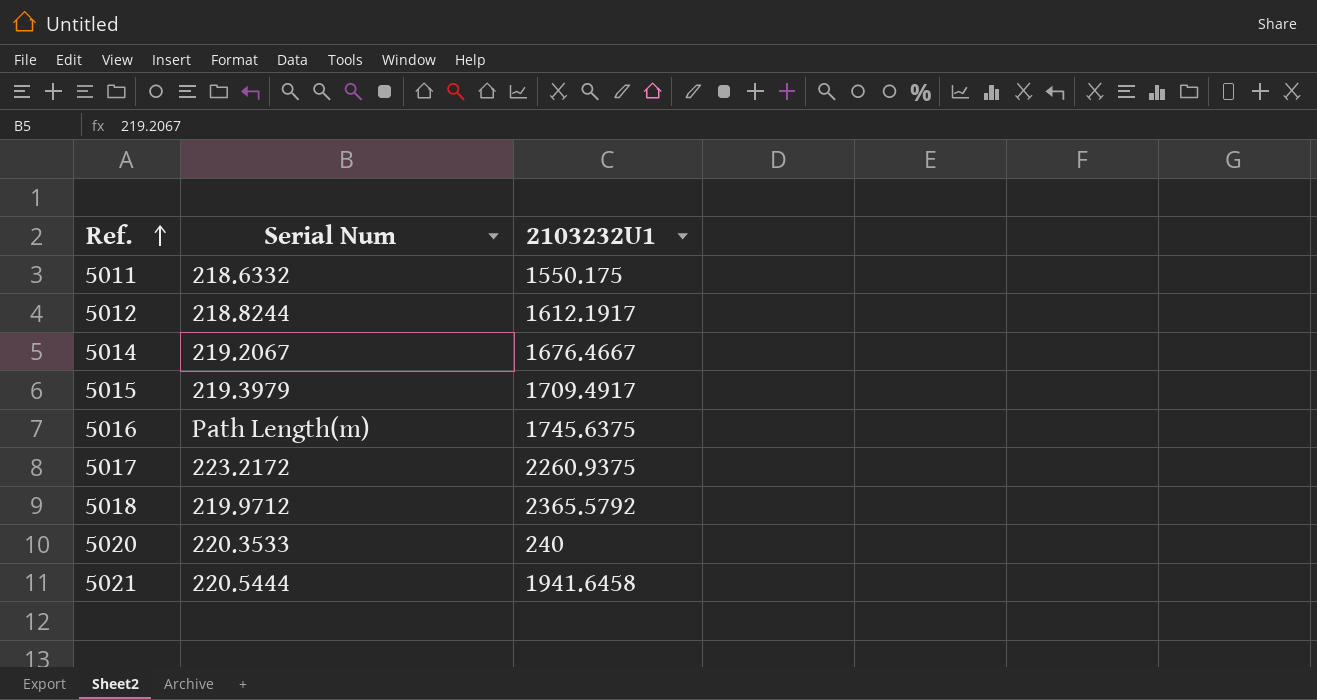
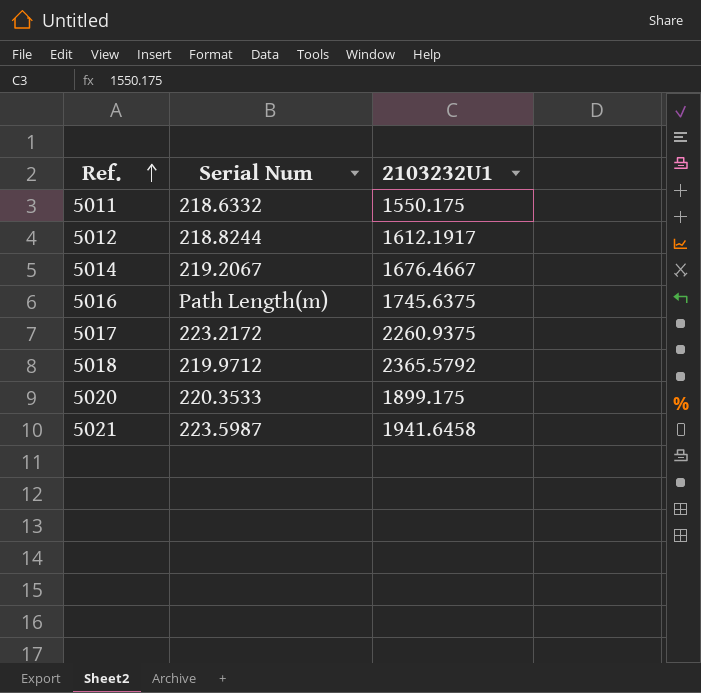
row 5015: 219.3979 | 1709.4917 -> none
5020 | 2103232U1: 240 -> 1899.175
5021 | Serial Num: 220.5444 -> 223.5987

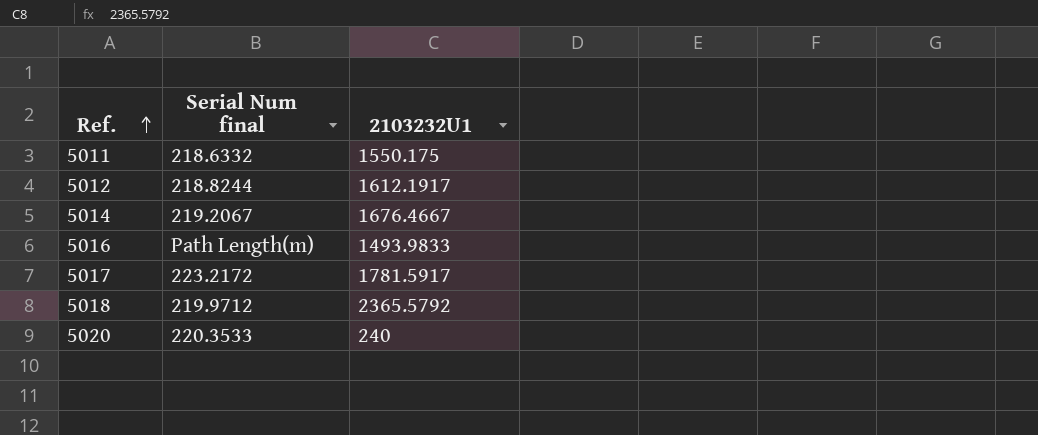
column name: Serial Num -> Serial Num final
row 5021: 223.5987 | 1941.6458 -> none
5016 | 2103232U1: 1745.6375 -> 1493.9833
5017 | 2103232U1: 2260.9375 -> 1781.5917
5020 | 2103232U1: 1899.175 -> 240

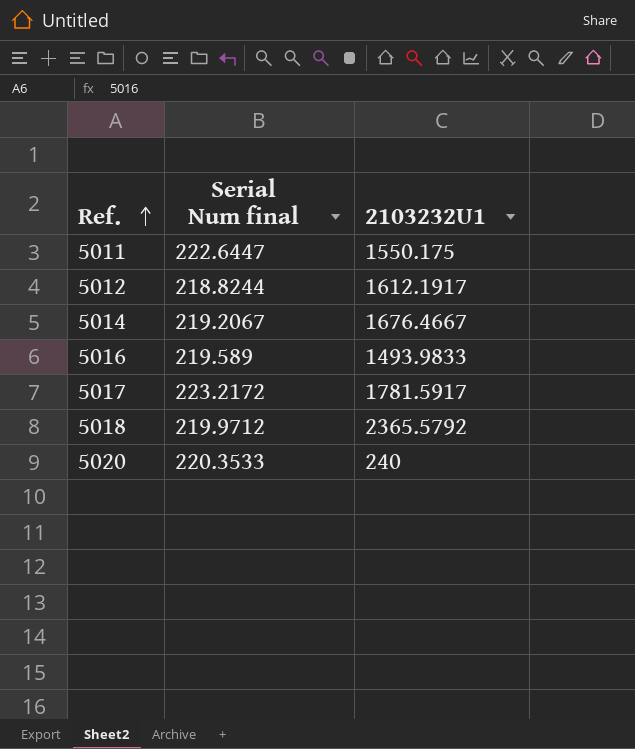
5011 | Serial Num final: 218.6332 -> 222.6447
5016 | Serial Num final: Path Length(m) -> 219.589

